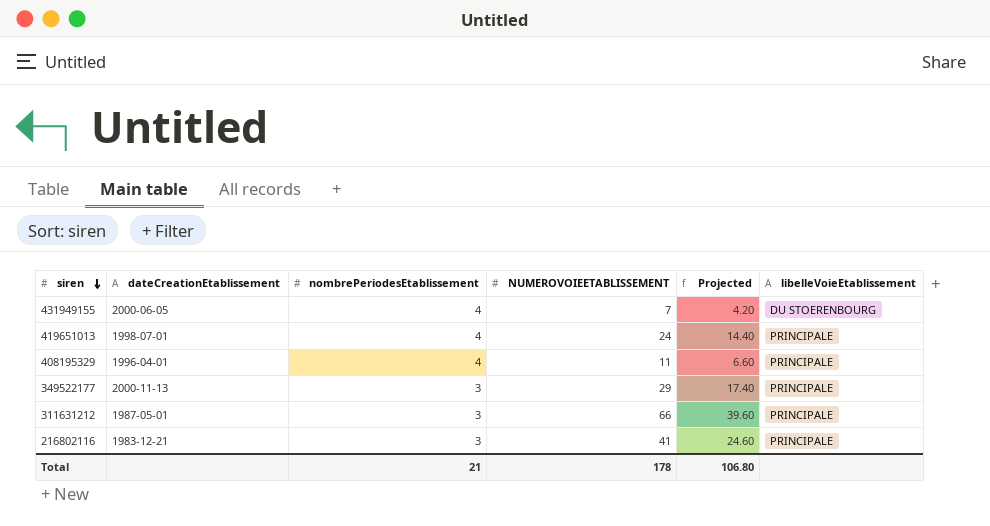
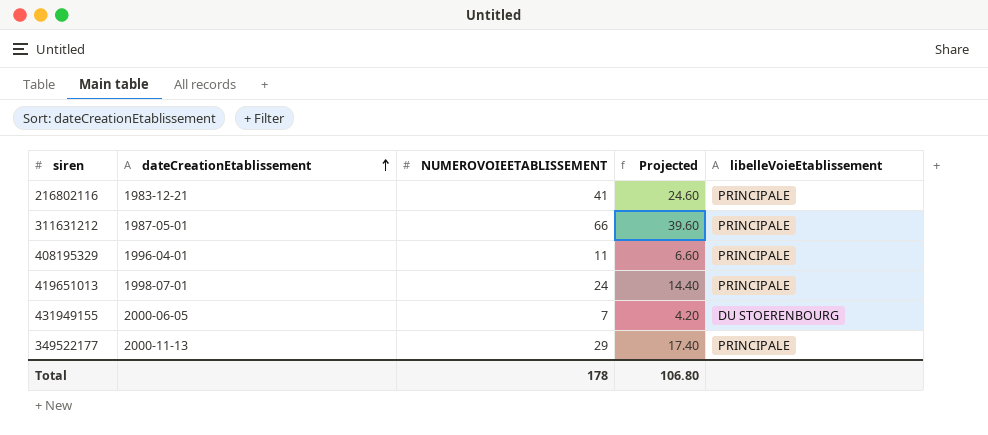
row order: siren descending -> dateCreationEtablissement ascending
column nombrePeriodesEtablissement | position: 3 -> none

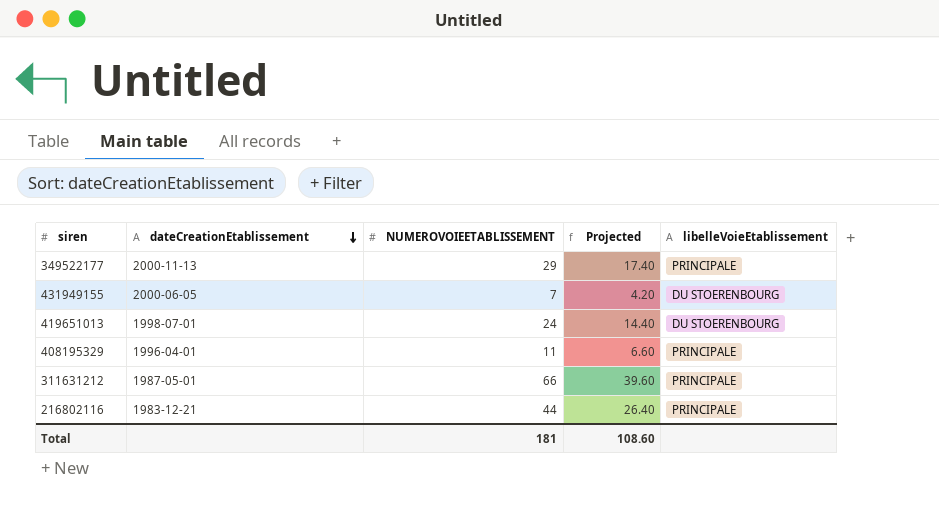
row order: dateCreationEtablissement ascending -> dateCreationEtablissement descending
419651013 | libelleVoieEtablissement: PRINCIPALE -> DU STOERENBOURG
216802116 | NUMEROVOIEETABLISSEMENT: 41 -> 44
216802116 | Projected: 24.60 -> 26.40
Total | NUMEROVOIEETABLISSEMENT: 178 -> 181
Total | Projected: 106.80 -> 108.60

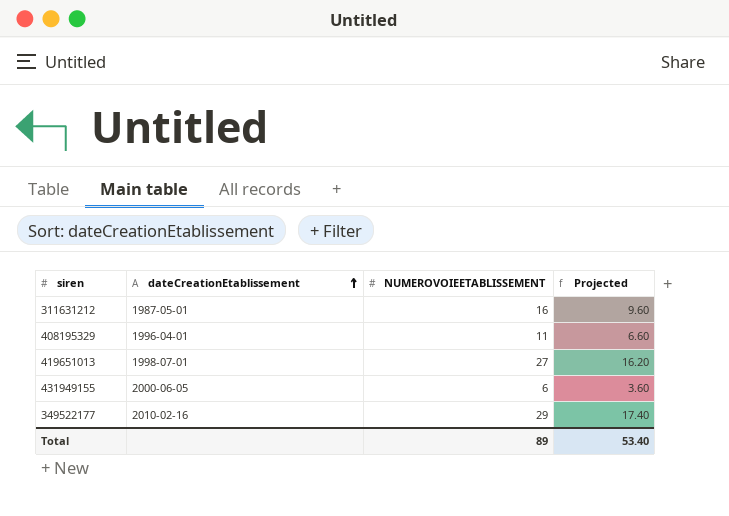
row order: dateCreationEtablissement descending -> dateCreationEtablissement ascending
column libelleVoieEtablissement | position: 5 -> none
row 216802116: 1983-12-21 | 44 | 26.40 | PRINCIPALE -> none
311631212 | NUMEROVOIEETABLISSEMENT: 66 -> 16
311631212 | Projected: 39.60 -> 9.60
419651013 | NUMEROVOIEETABLISSEMENT: 24 -> 27
419651013 | Projected: 14.40 -> 16.20
431949155 | NUMEROVOIEETABLISSEMENT: 7 -> 6
431949155 | Projected: 4.20 -> 3.60
349522177 | dateCreationEtablissement: 2000-11-13 -> 2010-02-16
Total | NUMEROVOIEETABLISSEMENT: 181 -> 89
Total | Projected: 108.60 -> 53.40

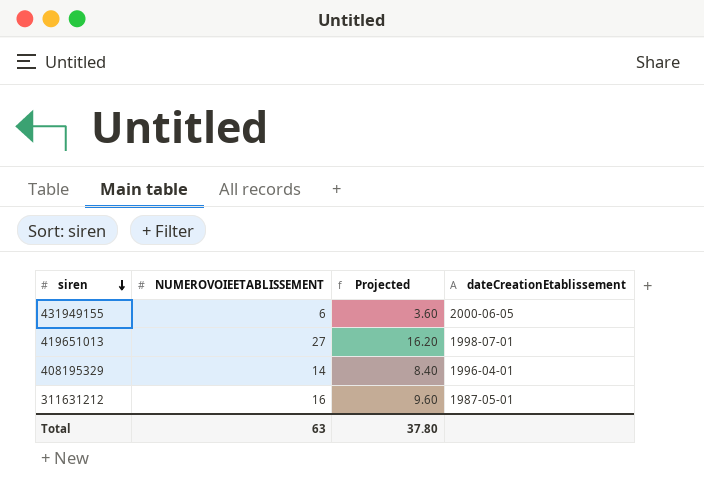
row order: dateCreationEtablissement ascending -> siren descending
column dateCreationEtablissement | position: 2 -> 4
row 349522177: 2010-02-16 | 29 | 17.40 -> none
408195329 | NUMEROVOIEETABLISSEMENT: 11 -> 14
408195329 | Projected: 6.60 -> 8.40
Total | NUMEROVOIEETABLISSEMENT: 89 -> 63
Total | Projected: 53.40 -> 37.80

